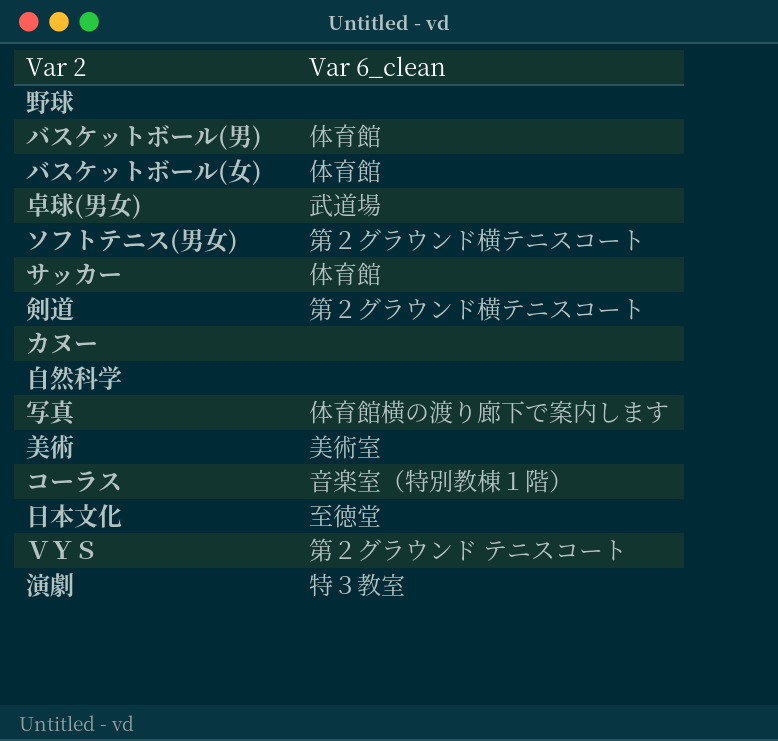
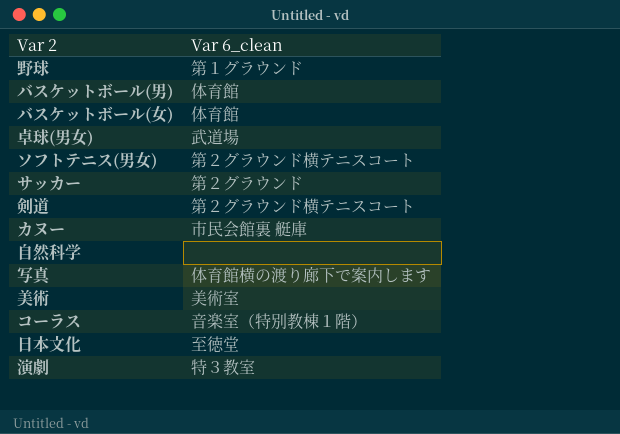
row ＶＹＳ: 第２グラウンド テニスコート -> none
野球 | Var 6_clean: none -> 第１グラウンド
サッカー | Var 6_clean: 体育館 -> 第２グラウンド
カヌー | Var 6_clean: none -> 市民会館裏 艇庫

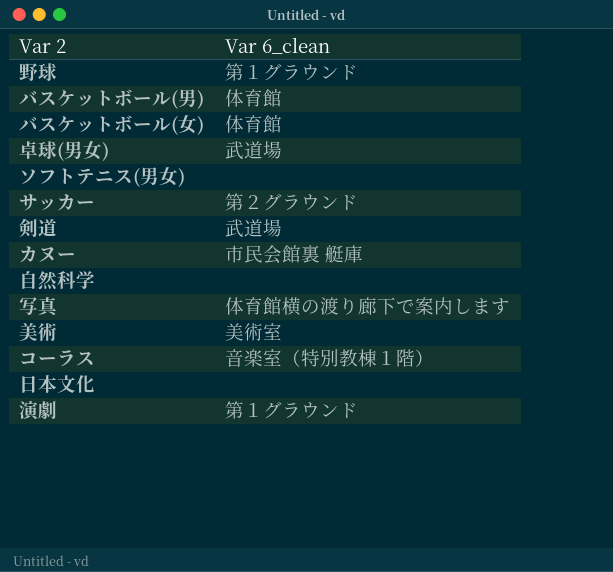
ソフトテニス(男女) | Var 6_clean: 第２グラウンド横テニスコート -> none
剣道 | Var 6_clean: 第２グラウンド横テニスコート -> 武道場
日本文化 | Var 6_clean: 至徳堂 -> none
演劇 | Var 6_clean: 特３教室 -> 第１グラウンド

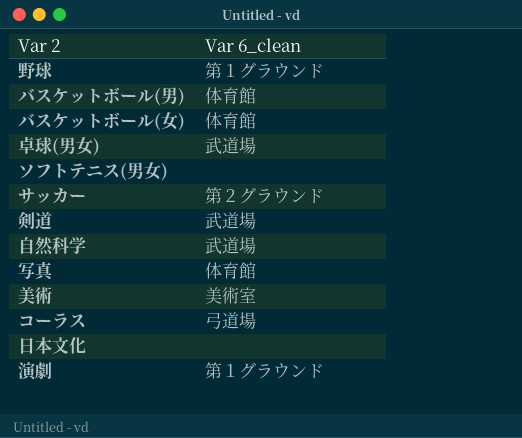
row カヌー: 市民会館裏 艇庫 -> none
自然科学 | Var 6_clean: none -> 武道場
写真 | Var 6_clean: 体育館横の渡り廊下で案内します -> 体育館
コーラス | Var 6_clean: 音楽室（特別教棟１階） -> 弓道場

